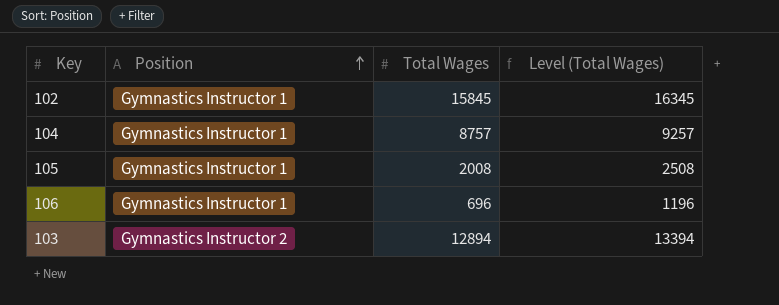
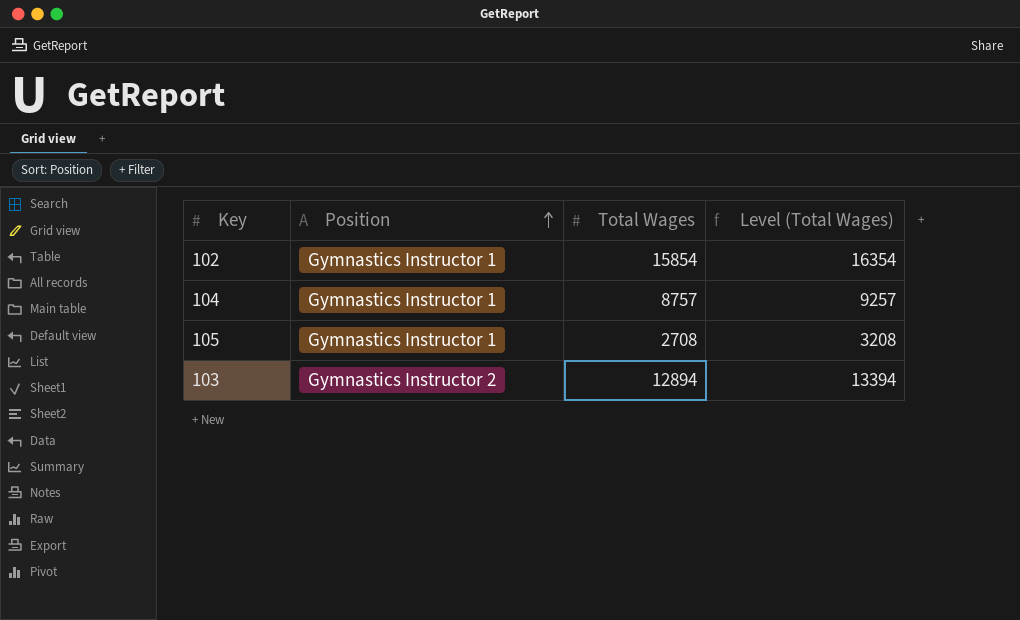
row 106: Gymnastics Instructor 1 | 696 | 1196 -> none
102 | Total Wages: 15845 -> 15854
102 | Level (Total Wages): 16345 -> 16354
105 | Total Wages: 2008 -> 2708
105 | Level (Total Wages): 2508 -> 3208

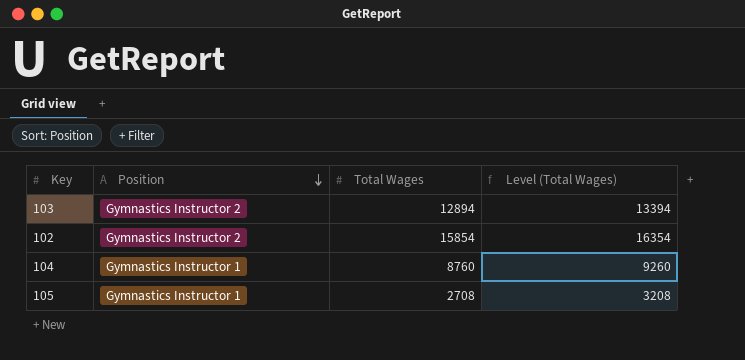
row order: Position ascending -> Position descending
102 | Position: Gymnastics Instructor 1 -> Gymnastics Instructor 2
104 | Total Wages: 8757 -> 8760
104 | Level (Total Wages): 9257 -> 9260

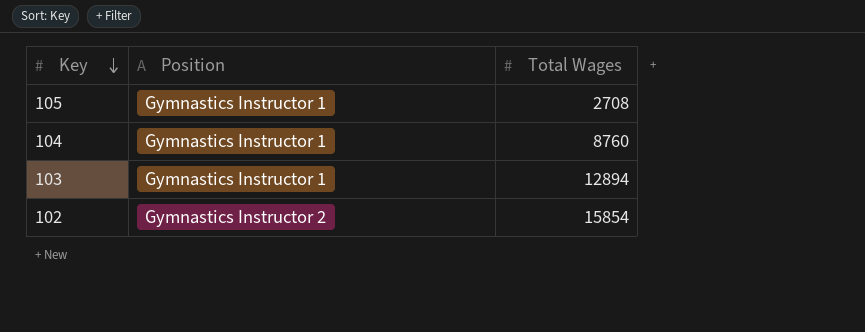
row order: Position descending -> Key descending
column Level (Total Wages) | formula: [Total Wages] + 500 -> none
103 | Position: Gymnastics Instructor 2 -> Gymnastics Instructor 1

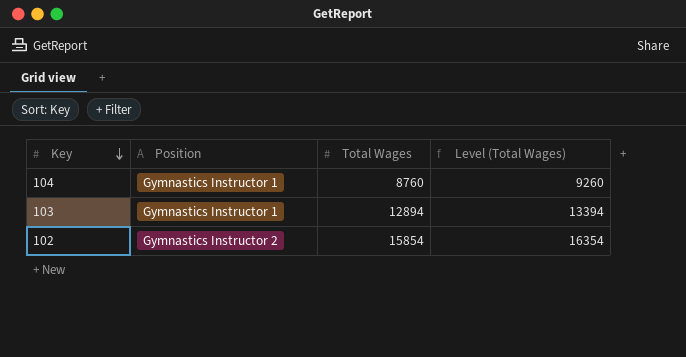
column Level (Total Wages) | formula: none -> [Total Wages] + 500
row 105: Gymnastics Instructor 1 | 2708 -> none

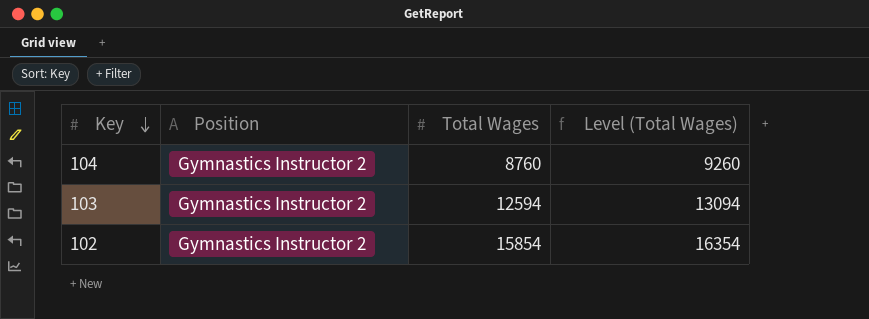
104 | Position: Gymnastics Instructor 1 -> Gymnastics Instructor 2
103 | Position: Gymnastics Instructor 1 -> Gymnastics Instructor 2
103 | Total Wages: 12894 -> 12594
103 | Level (Total Wages): 13394 -> 13094

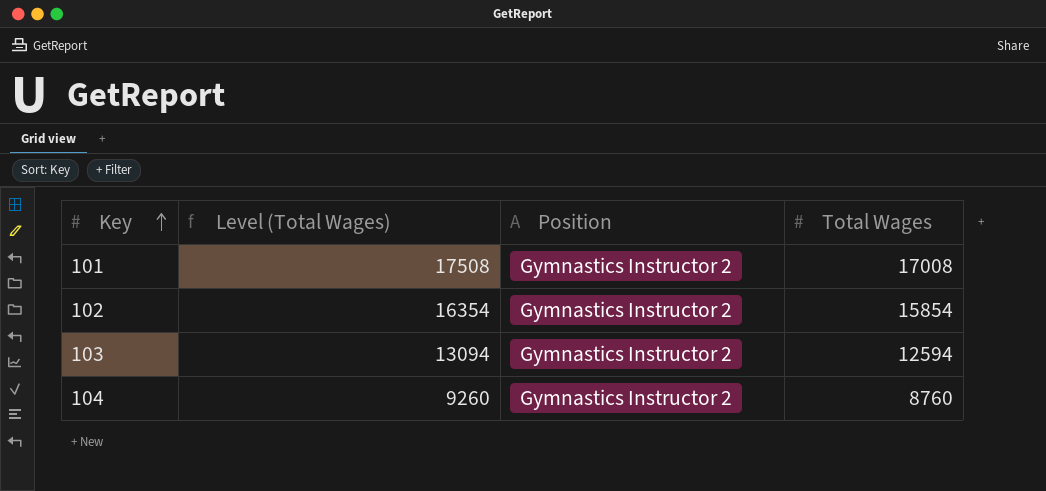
row order: Key descending -> Key ascending
column Level (Total Wages) | position: 4 -> 2
row 101: none -> 17508 | Gymnastics Instructor 2 | 17008

